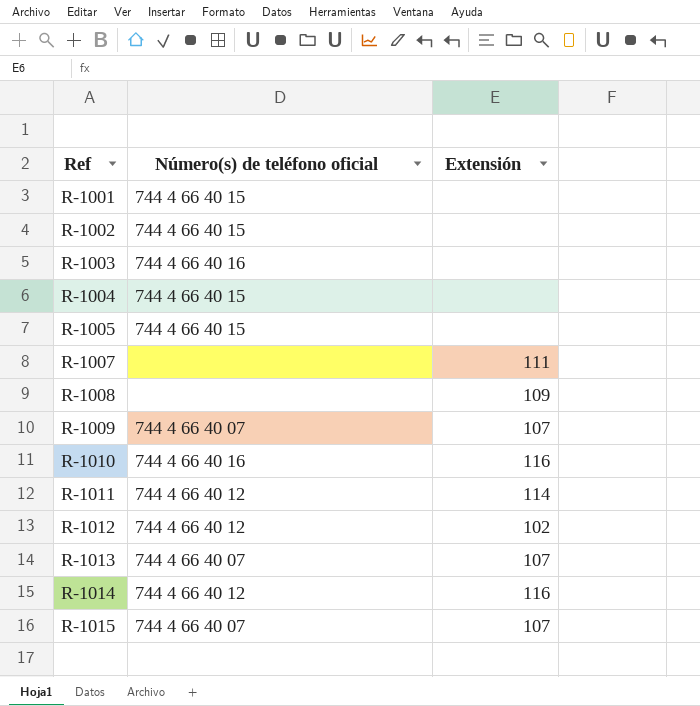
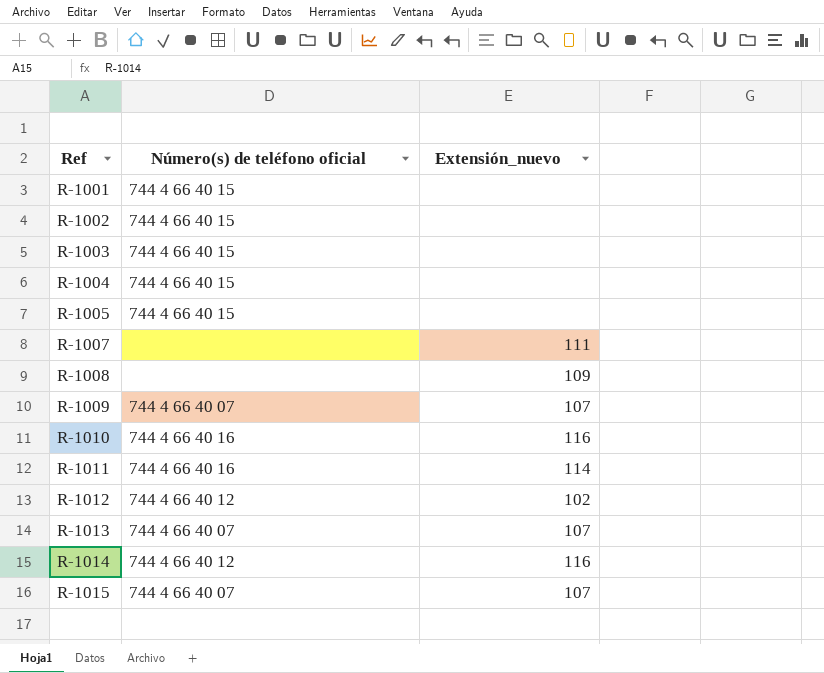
column name: Extensión -> Extensión_nuevo
R-1003 | Número(s) de teléfono oficial: 744 4 66 40 16 -> 744 4 66 40 15
R-1011 | Número(s) de teléfono oficial: 744 4 66 40 12 -> 744 4 66 40 16

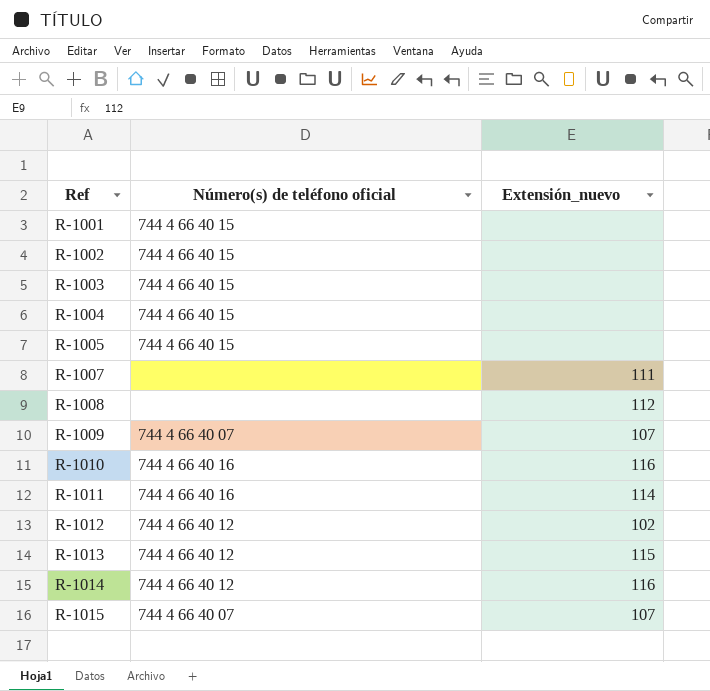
R-1008 | Extensión_nuevo: 109 -> 112
R-1013 | Número(s) de teléfono oficial: 744 4 66 40 07 -> 744 4 66 40 12
R-1013 | Extensión_nuevo: 107 -> 115

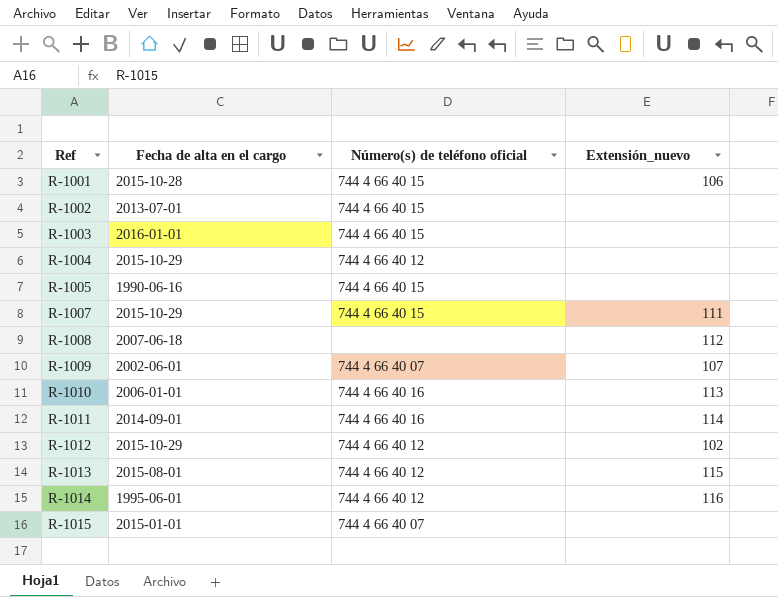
column Fecha de alta en el cargo | position: none -> 2
R-1001 | Extensión_nuevo: none -> 106
R-1004 | Número(s) de teléfono oficial: 744 4 66 40 15 -> 744 4 66 40 12
R-1007 | Número(s) de teléfono oficial: none -> 744 4 66 40 15
R-1010 | Extensión_nuevo: 116 -> 113
R-1015 | Extensión_nuevo: 107 -> none

